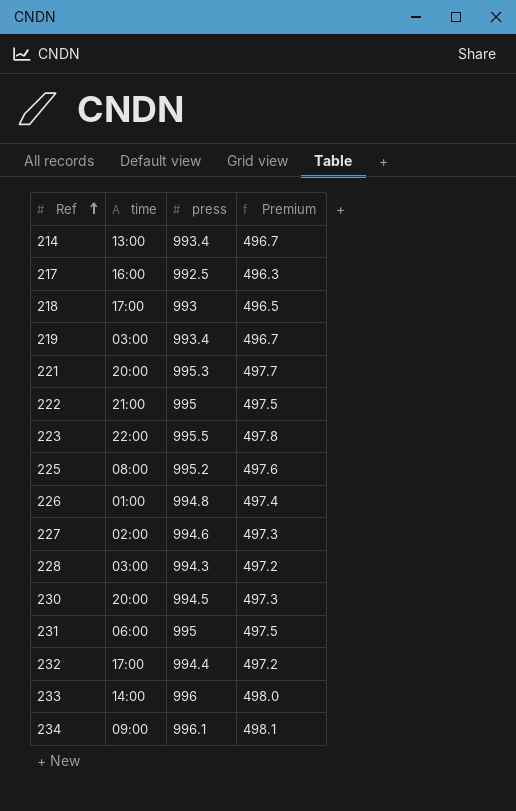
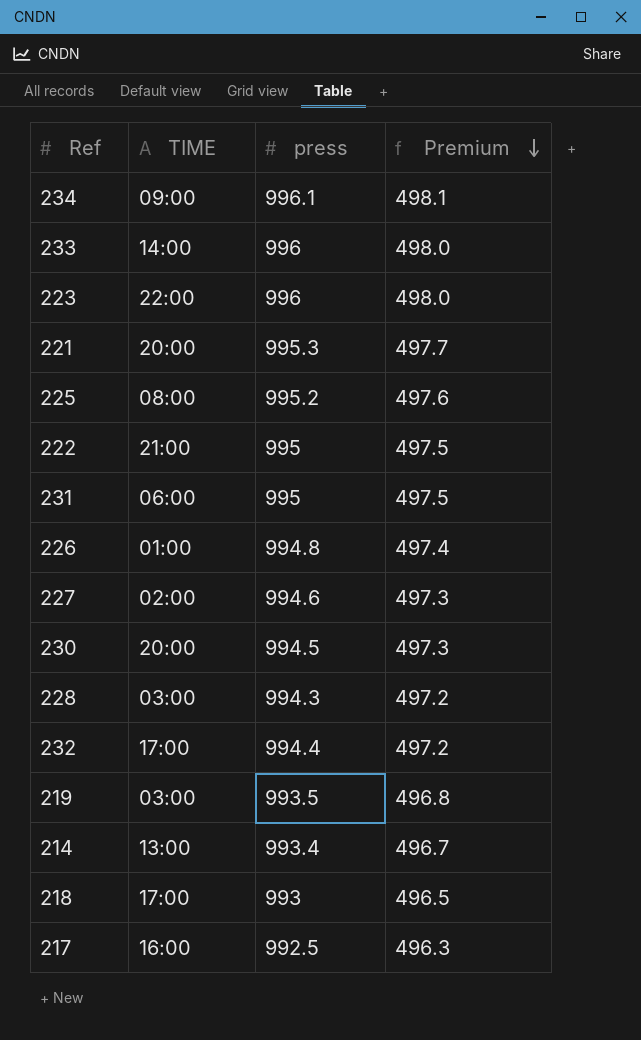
row order: Ref ascending -> Premium descending
column name: time -> TIME
223 | press: 995.5 -> 996
223 | Premium: 497.8 -> 498.0
219 | press: 993.4 -> 993.5
219 | Premium: 496.7 -> 496.8

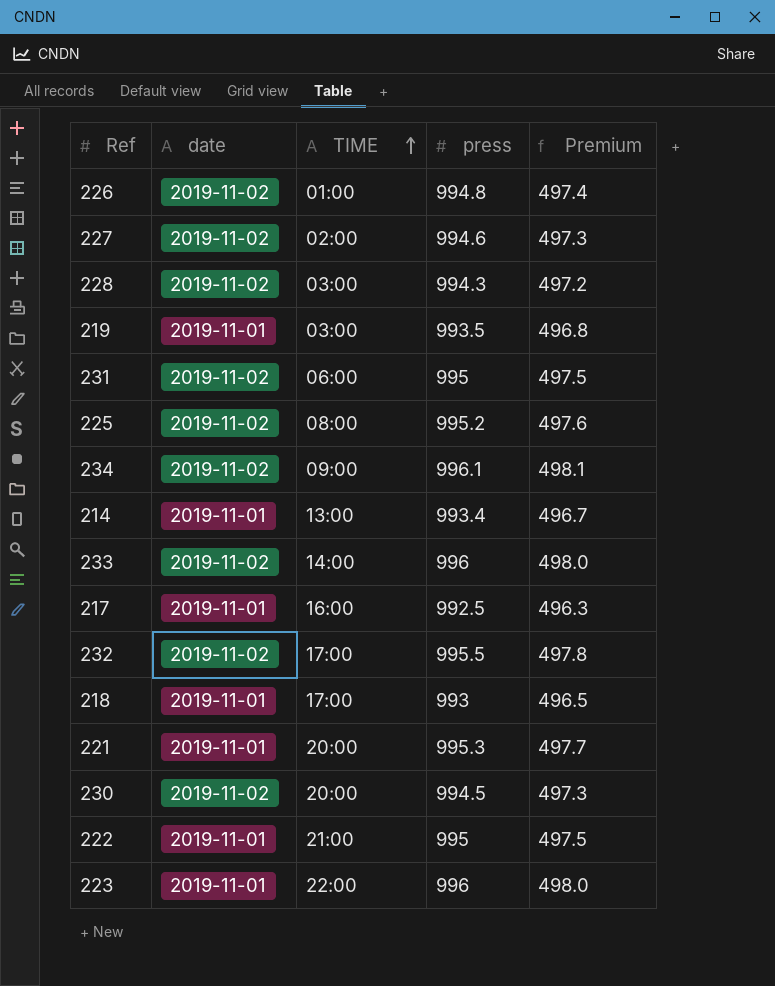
row order: Premium descending -> TIME ascending
column date | position: none -> 2
232 | press: 994.4 -> 995.5
232 | Premium: 497.2 -> 497.8

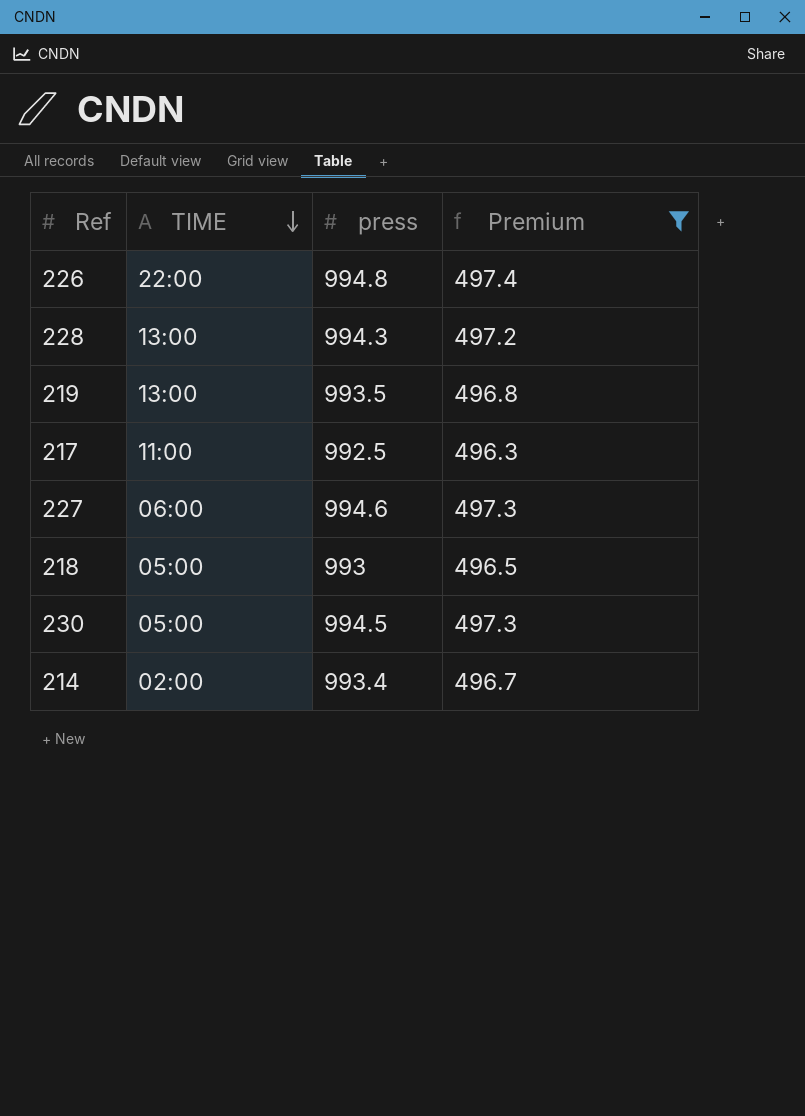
filter: none -> Premium <= 497.4
row order: TIME ascending -> TIME descending
column date | position: 2 -> none
226 | TIME: 01:00 -> 22:00
228 | TIME: 03:00 -> 13:00
219 | TIME: 03:00 -> 13:00
217 | TIME: 16:00 -> 11:00
227 | TIME: 02:00 -> 06:00
218 | TIME: 17:00 -> 05:00
230 | TIME: 20:00 -> 05:00
214 | TIME: 13:00 -> 02:00

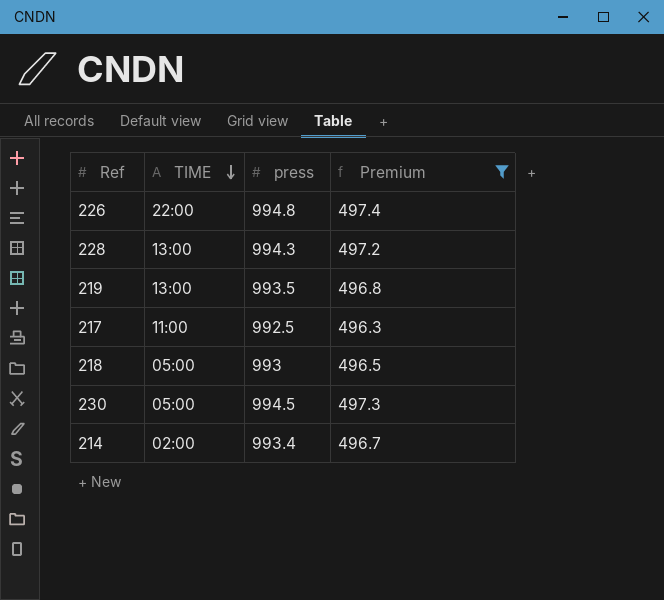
row 227: 06:00 | 994.6 | 497.3 -> none

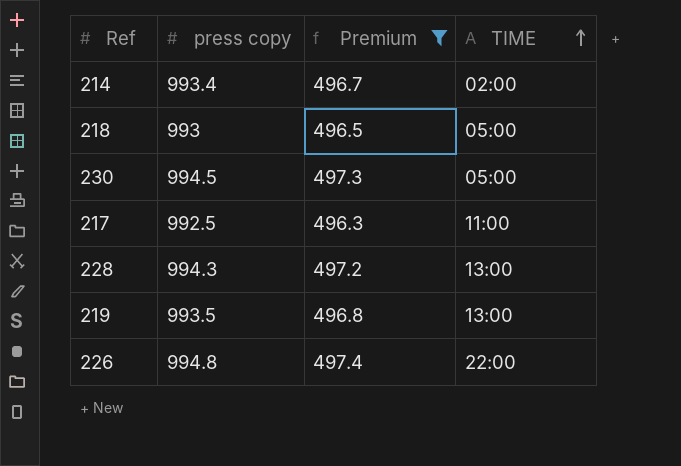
row order: TIME descending -> TIME ascending
column name: press -> press copy
column TIME | position: 2 -> 4

